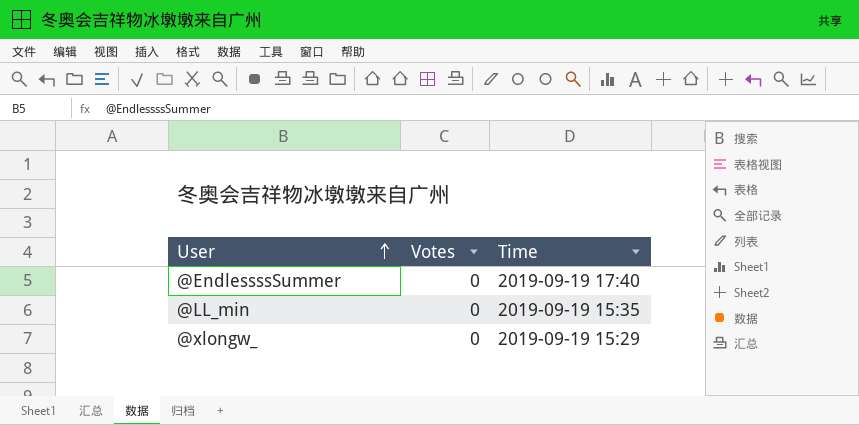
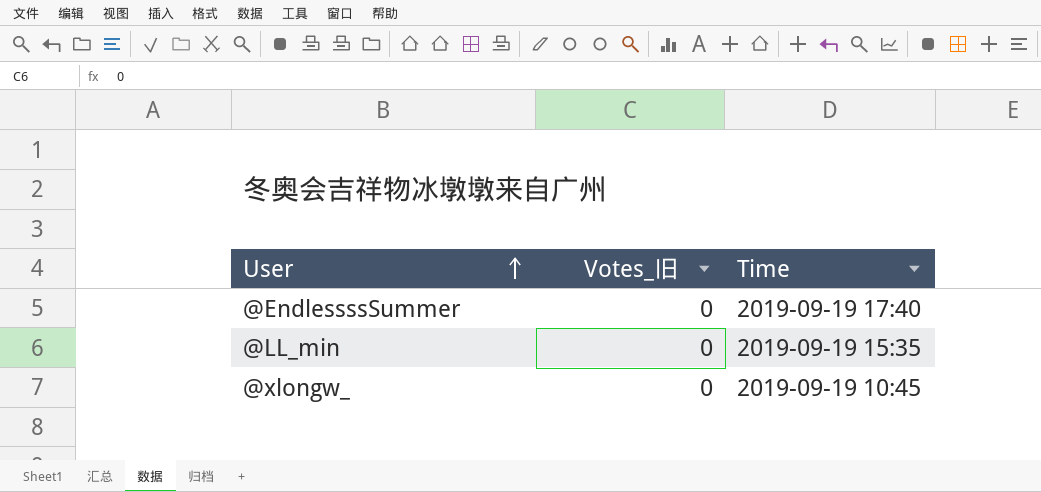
column name: Votes -> Votes_旧
@xlongw_ | Time: 2019-09-19 15:29 -> 2019-09-19 10:45

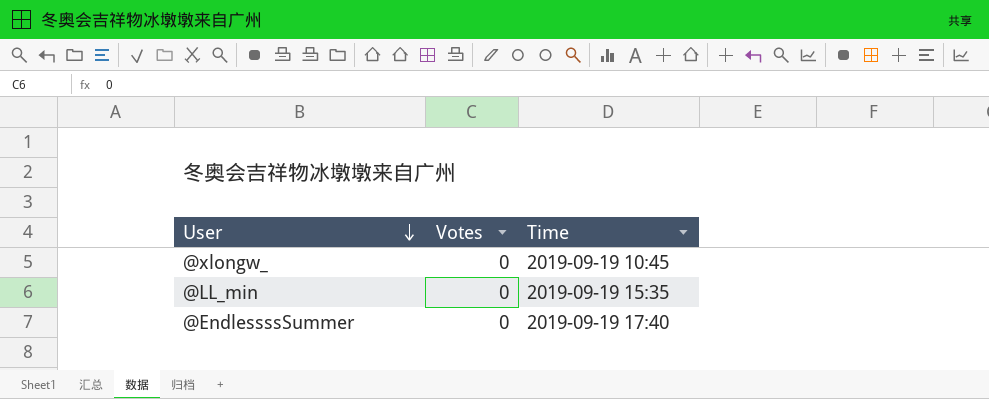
row order: User ascending -> User descending
column name: Votes_旧 -> Votes

